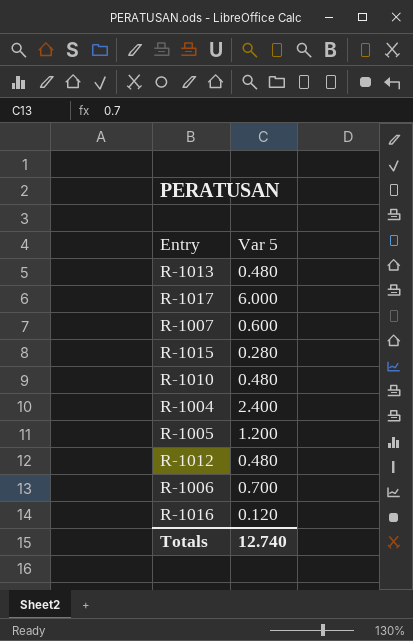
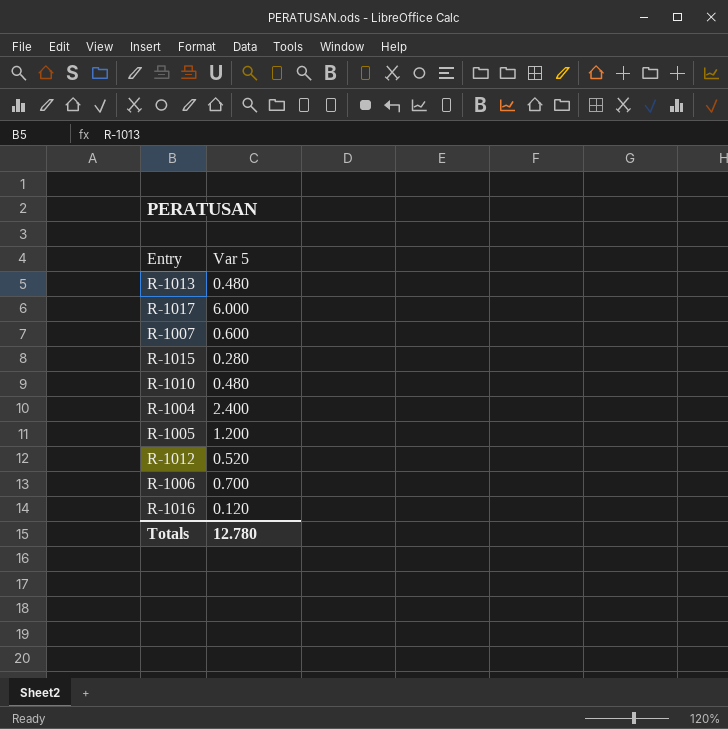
R-1012 | Var 5: 0.480 -> 0.520
Totals | Var 5: 12.740 -> 12.780

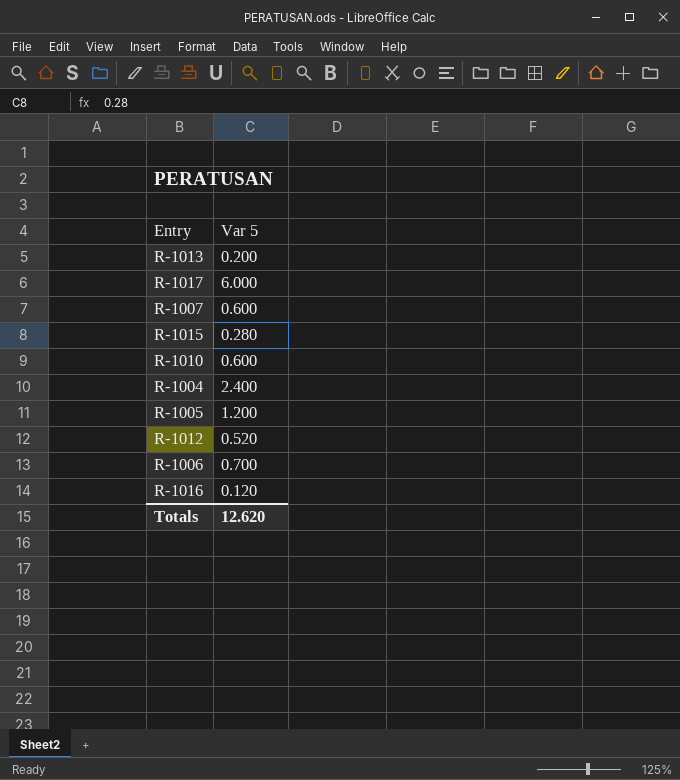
R-1013 | Var 5: 0.480 -> 0.200
R-1010 | Var 5: 0.480 -> 0.600
Totals | Var 5: 12.780 -> 12.620

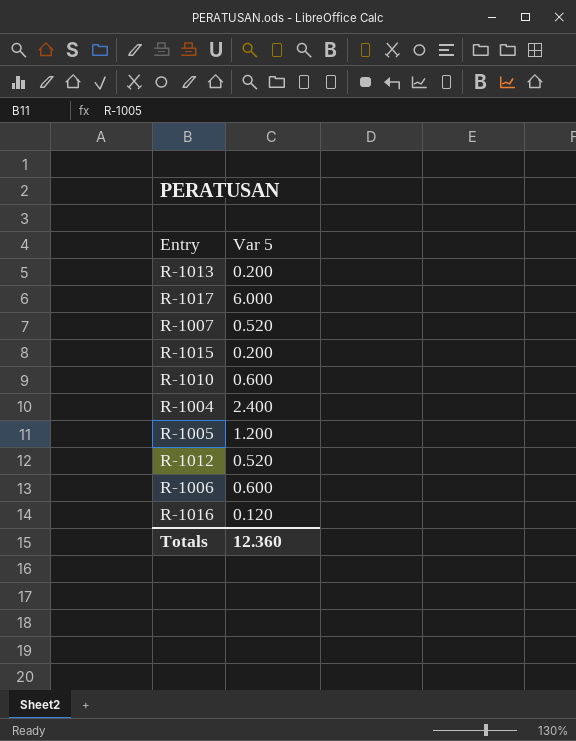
R-1007 | Var 5: 0.600 -> 0.520
R-1015 | Var 5: 0.280 -> 0.200
R-1006 | Var 5: 0.700 -> 0.600
Totals | Var 5: 12.620 -> 12.360

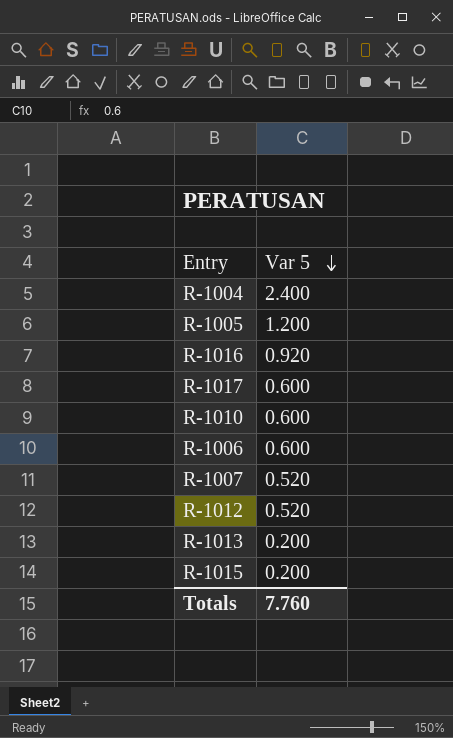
row order: none -> Var 5 descending
R-1016 | Var 5: 0.120 -> 0.920
R-1017 | Var 5: 6.000 -> 0.600
Totals | Var 5: 12.360 -> 7.760

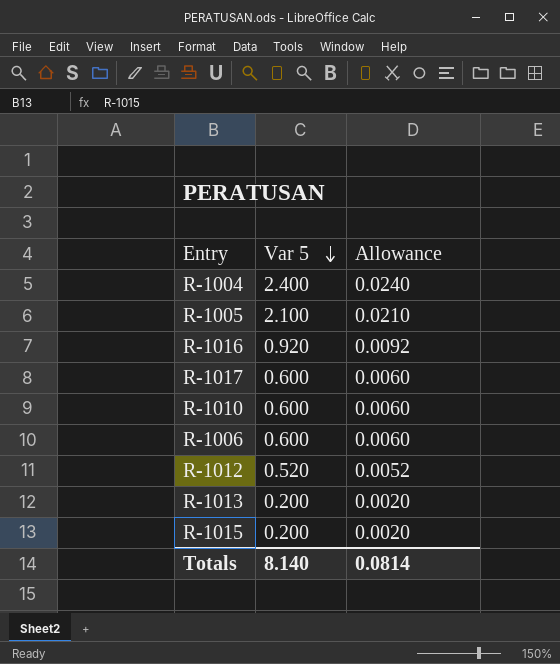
column Allowance | formula: none -> [Var 5] * 0.01
row R-1007: 0.520 -> none
R-1005 | Var 5: 1.200 -> 2.100
Totals | Var 5: 7.760 -> 8.140

